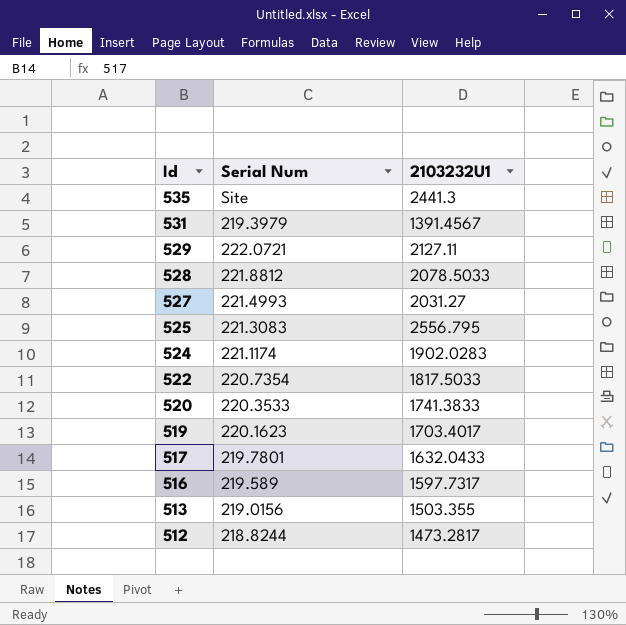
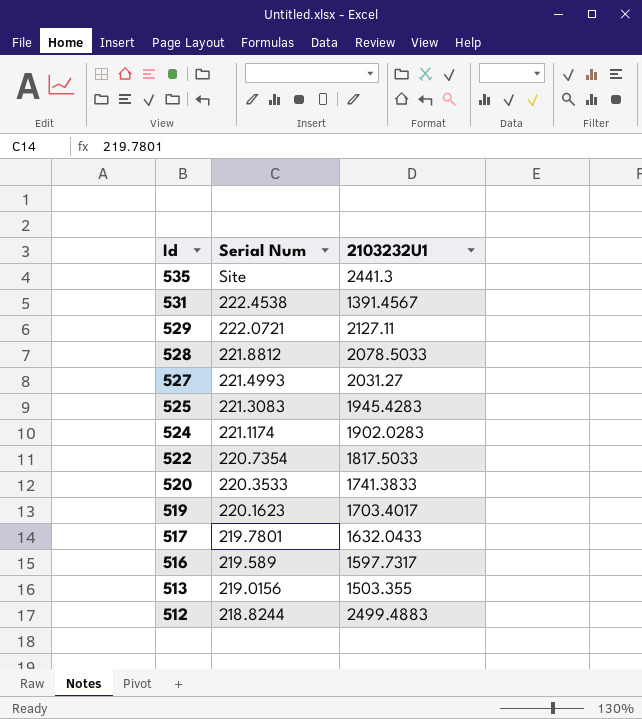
531 | Serial Num: 219.3979 -> 222.4538
525 | 2103232U1: 2556.795 -> 1945.4283
512 | 2103232U1: 1473.2817 -> 2499.4883

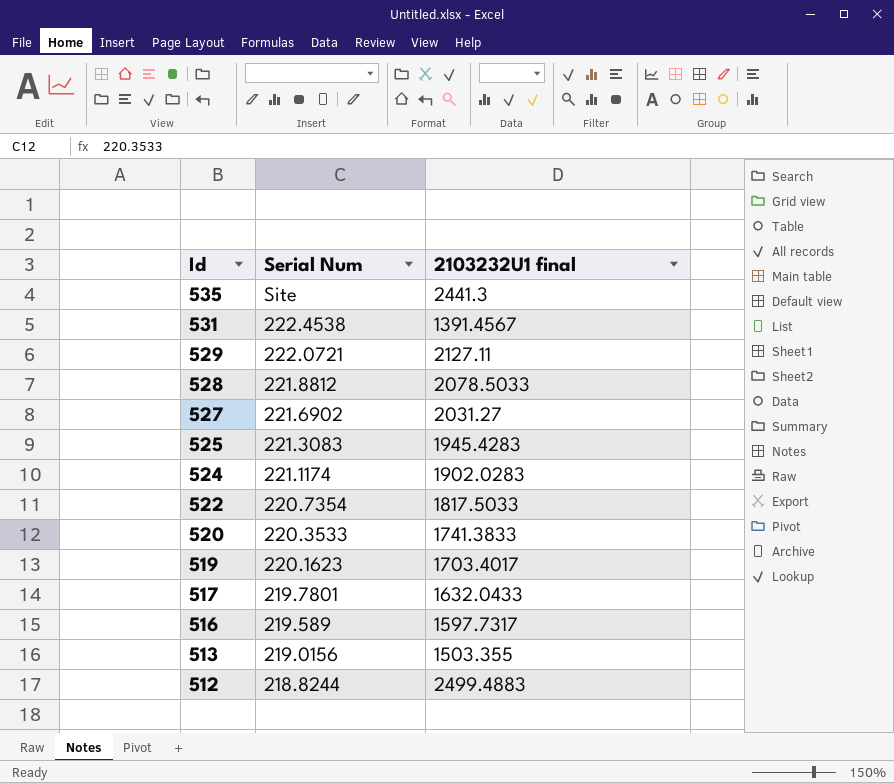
column name: 2103232U1 -> 2103232U1 final
527 | Serial Num: 221.4993 -> 221.6902

